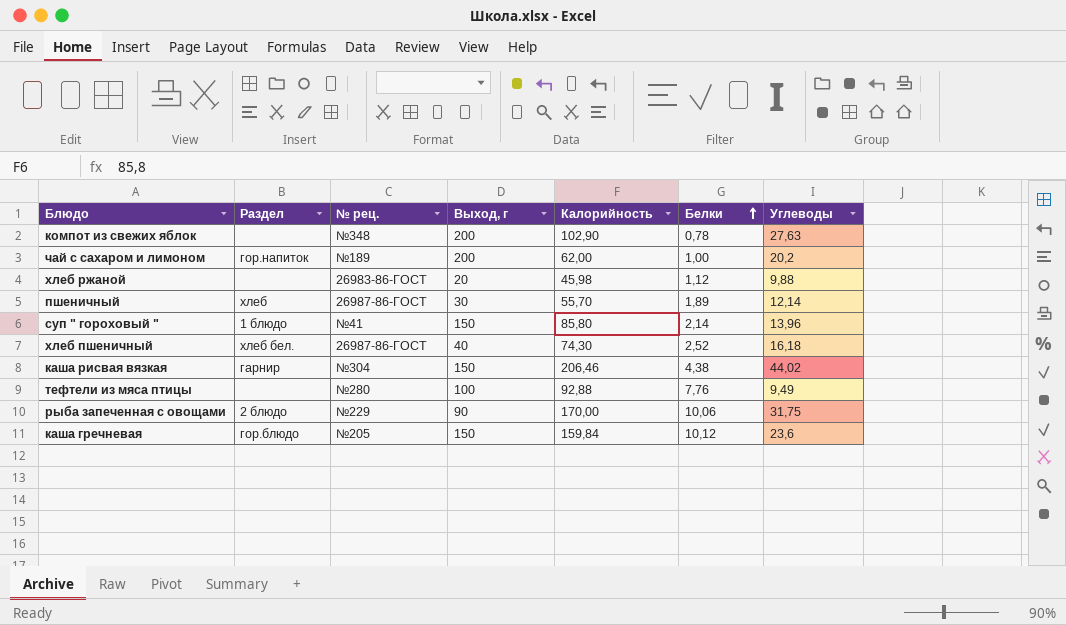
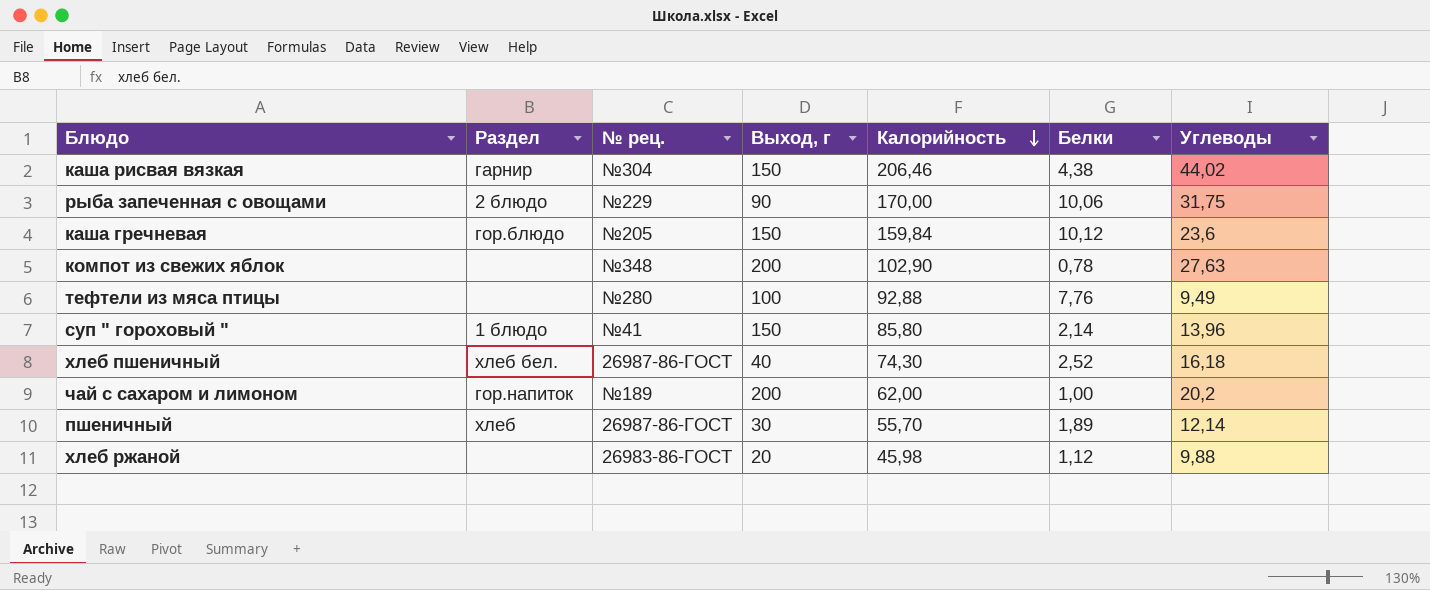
row order: Белки ascending -> Калорийность descending

